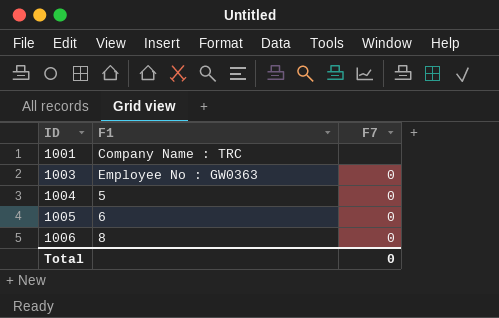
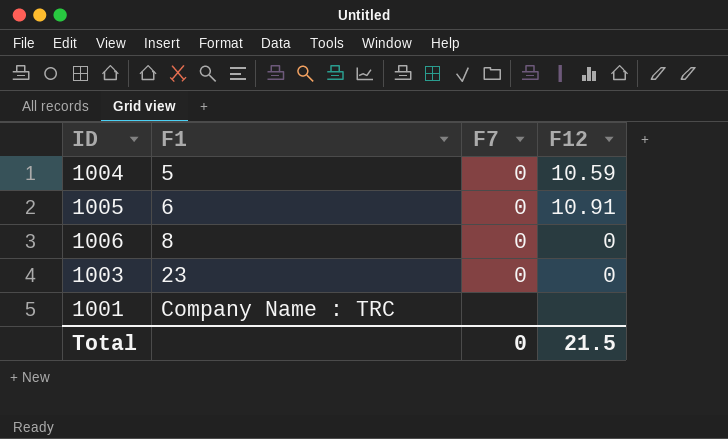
row order: ID ascending -> F1 ascending
column F12 | position: none -> 4
1003 | F1: Employee No : GW0363 -> 23

